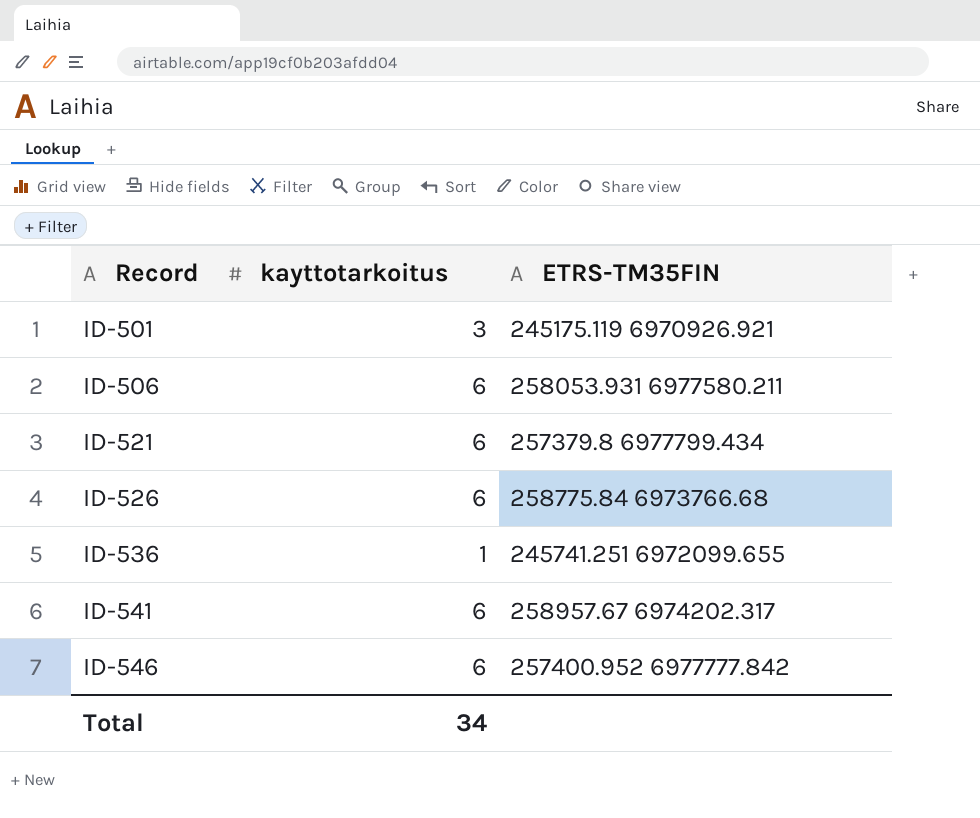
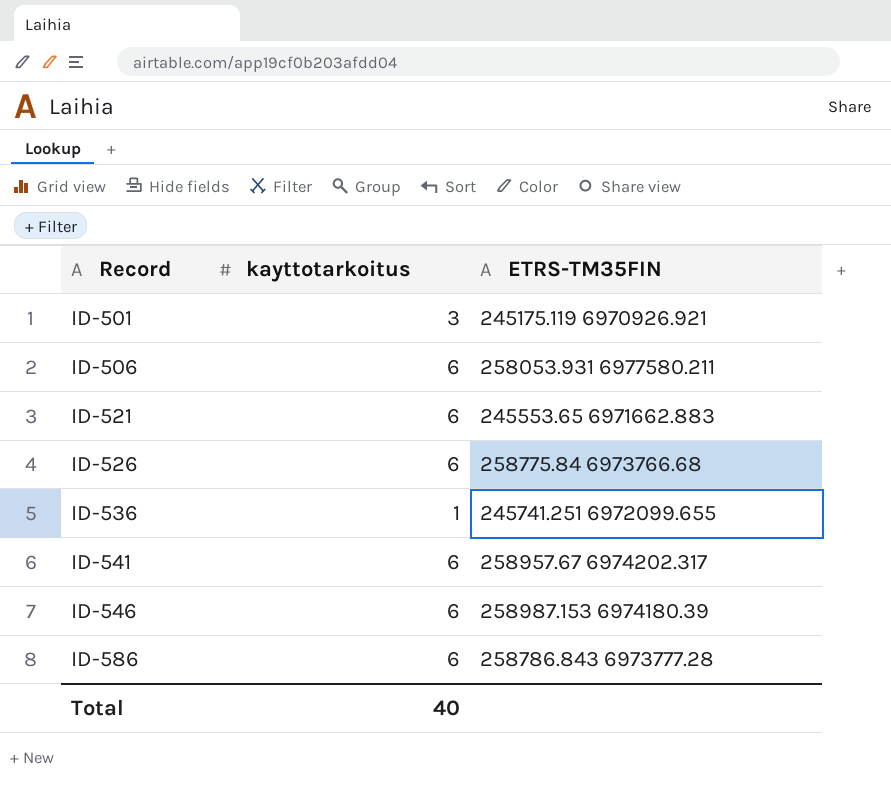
ID-521 | ETRS-TM35FIN: 257379.8 6977799.434 -> 245553.65 6971662.883
ID-546 | ETRS-TM35FIN: 257400.952 6977777.842 -> 258987.153 6974180.39
row ID-586: none -> 6 | 258786.843 6973777.28
Total | kayttotarkoitus: 34 -> 40

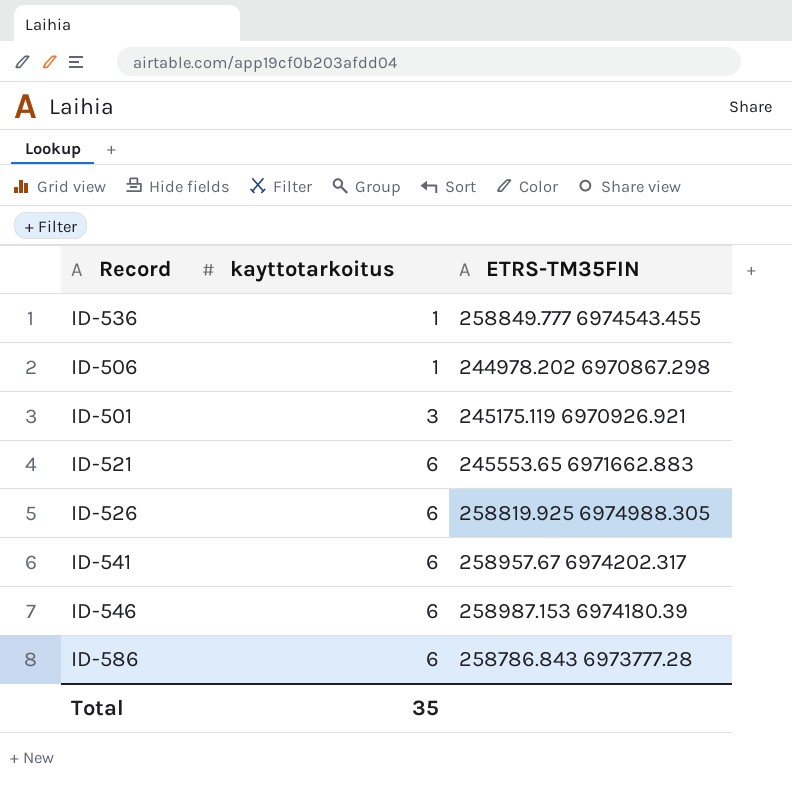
row order: Record ascending -> kayttotarkoitus ascending
ID-536 | ETRS-TM35FIN: 245741.251 6972099.655 -> 258849.777 6974543.455
ID-506 | kayttotarkoitus: 6 -> 1
ID-506 | ETRS-TM35FIN: 258053.931 6977580.211 -> 244978.202 6970867.298
ID-526 | ETRS-TM35FIN: 258775.84 6973766.68 -> 258819.925 6974988.305
Total | kayttotarkoitus: 40 -> 35

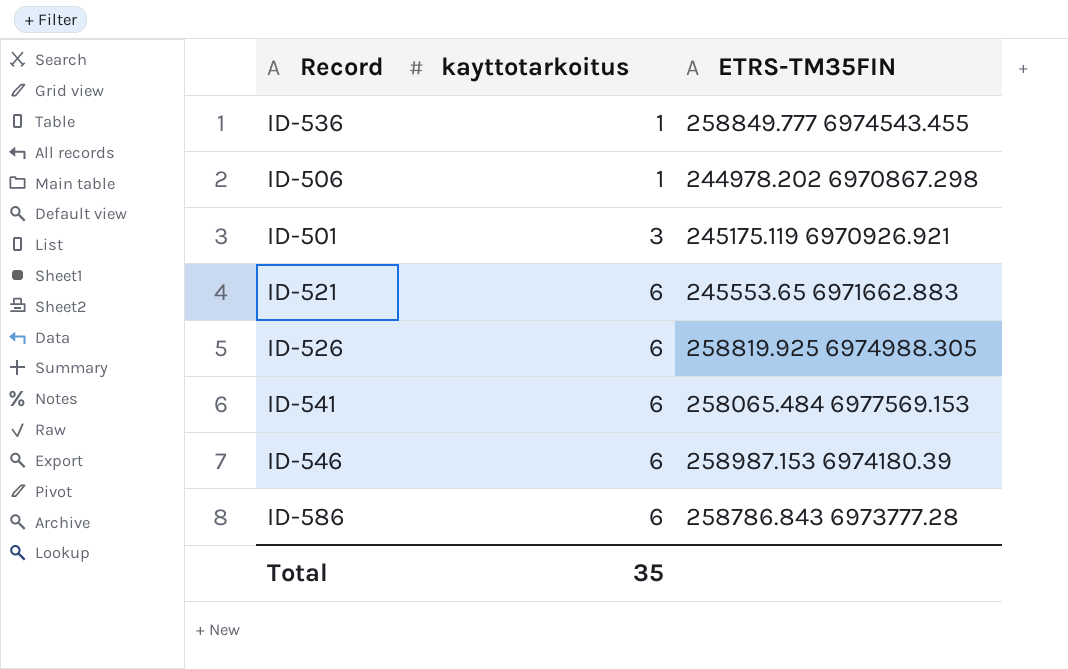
ID-541 | ETRS-TM35FIN: 258957.67 6974202.317 -> 258065.484 6977569.153

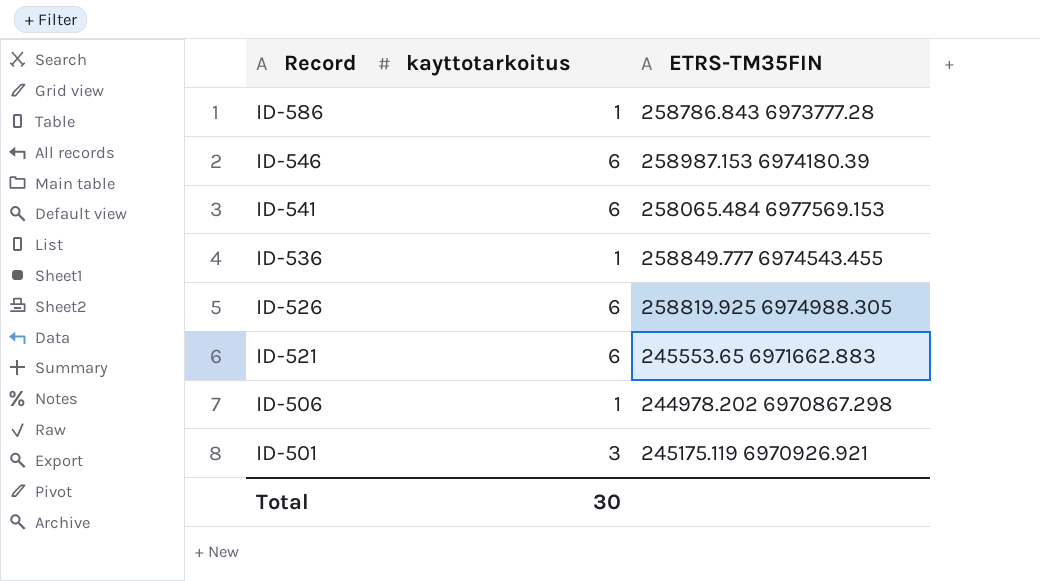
row order: kayttotarkoitus ascending -> Record descending
ID-586 | kayttotarkoitus: 6 -> 1
Total | kayttotarkoitus: 35 -> 30

